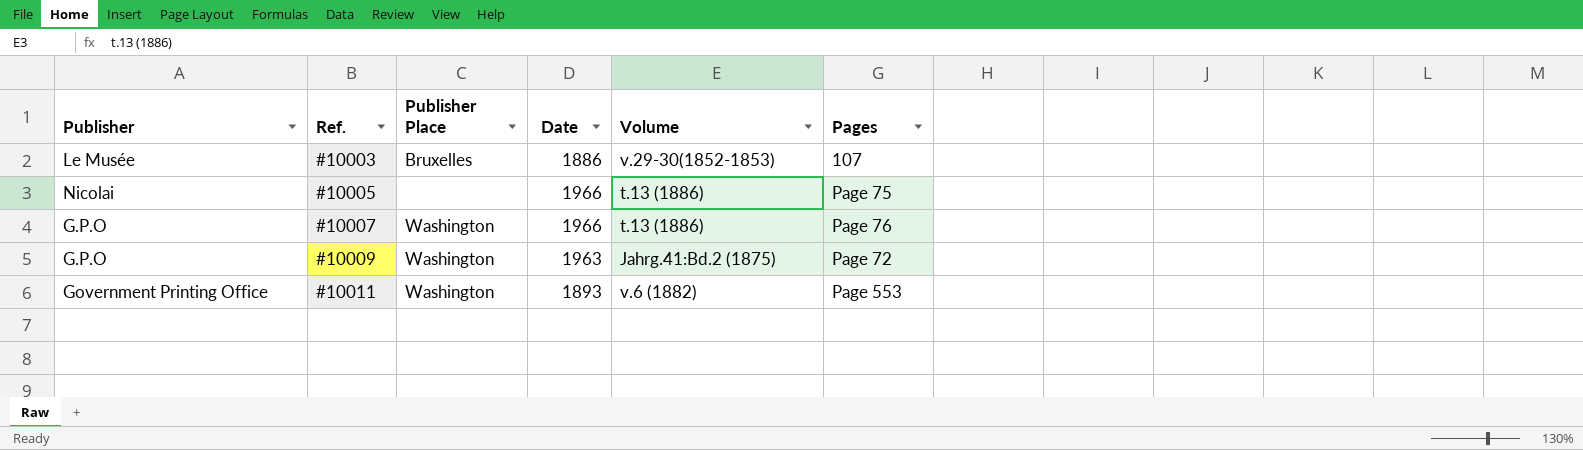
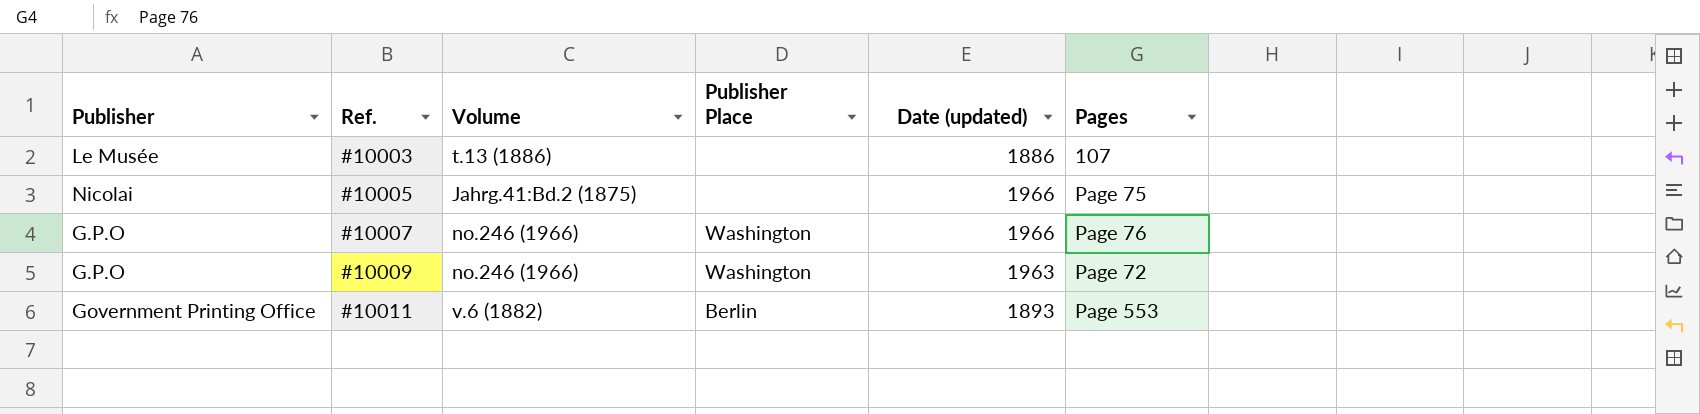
column Volume | position: 5 -> 3
column name: Date -> Date (updated)
#10003 | Volume: v.29-30(1852-1853) -> t.13 (1886)
#10003 | Publisher Place: Bruxelles -> none
#10005 | Volume: t.13 (1886) -> Jahrg.41:Bd.2 (1875)
#10007 | Volume: t.13 (1886) -> no.246 (1966)
#10009 | Volume: Jahrg.41:Bd.2 (1875) -> no.246 (1966)
#10011 | Publisher Place: Washington -> Berlin

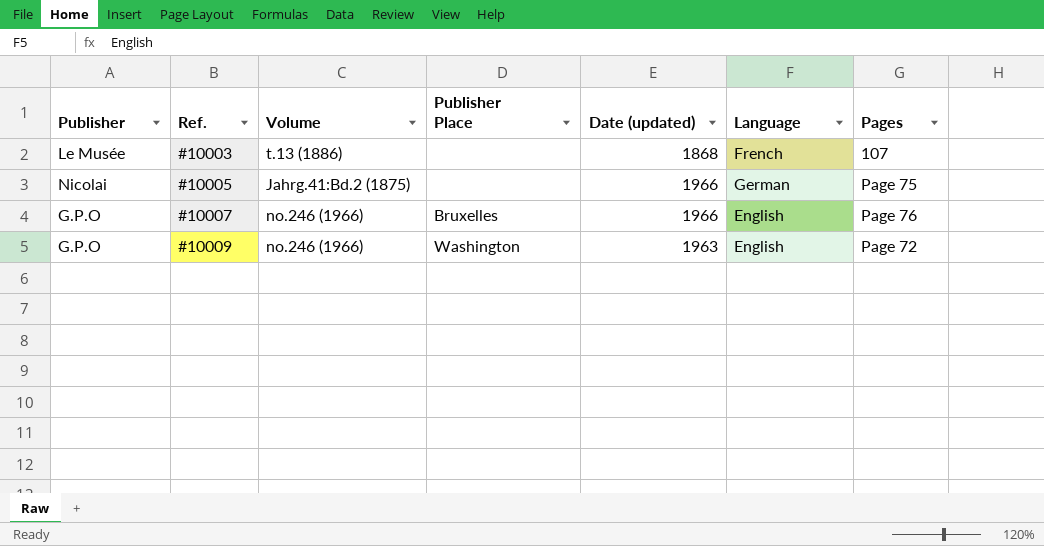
column Language | position: none -> 6
row #10011: Government Printing Office | v.6 (1882) | Berlin | 1893 | Page 553 -> none
#10003 | Date (updated): 1886 -> 1868
#10007 | Publisher Place: Washington -> Bruxelles

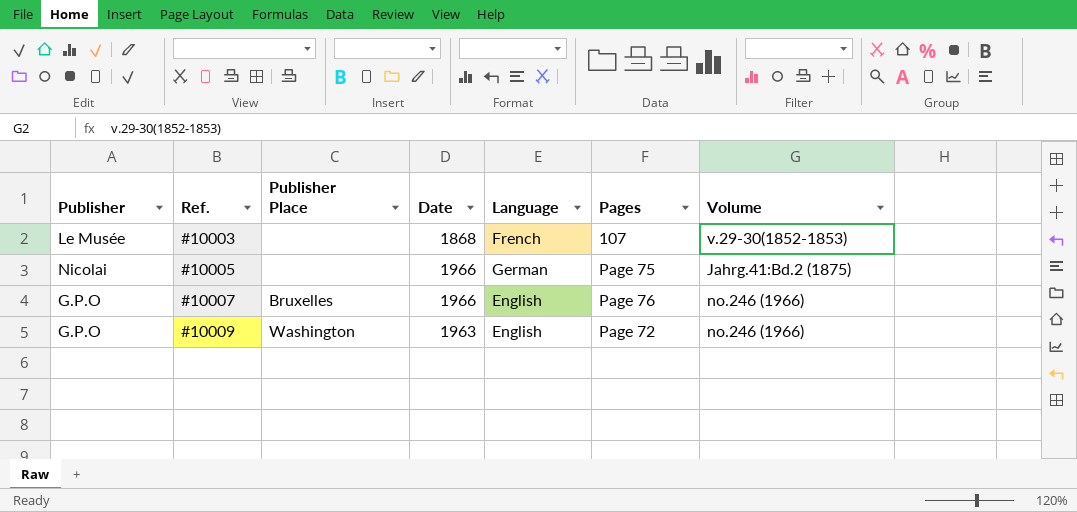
column name: Date (updated) -> Date
column Volume | position: 3 -> 7
#10003 | Volume: t.13 (1886) -> v.29-30(1852-1853)

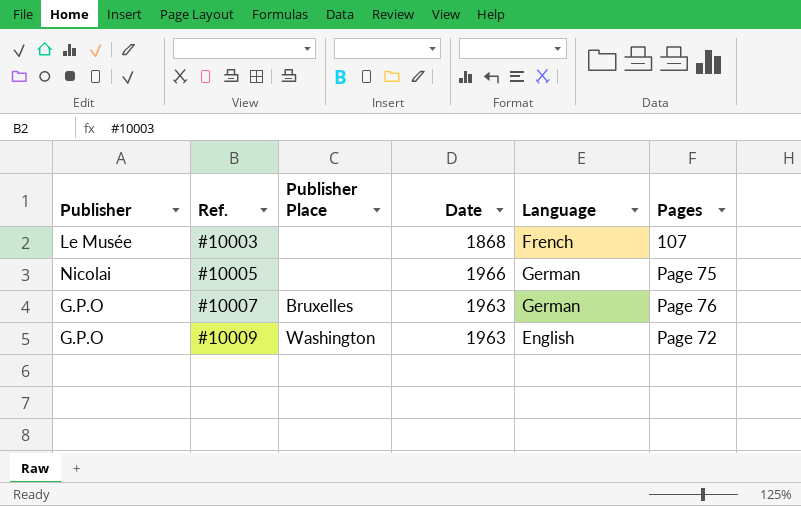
column Volume | position: 7 -> none
#10007 | Date: 1966 -> 1963
#10007 | Language: English -> German

